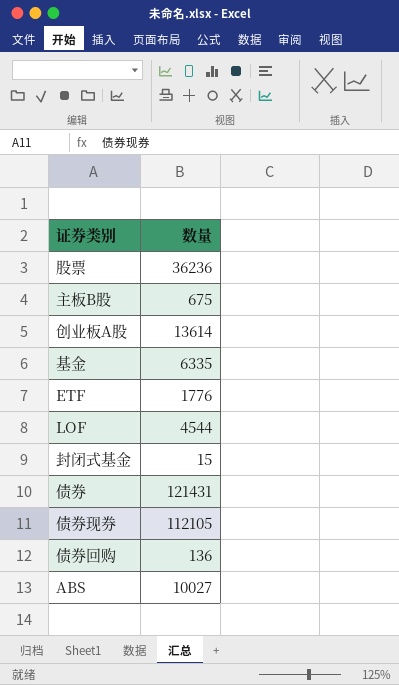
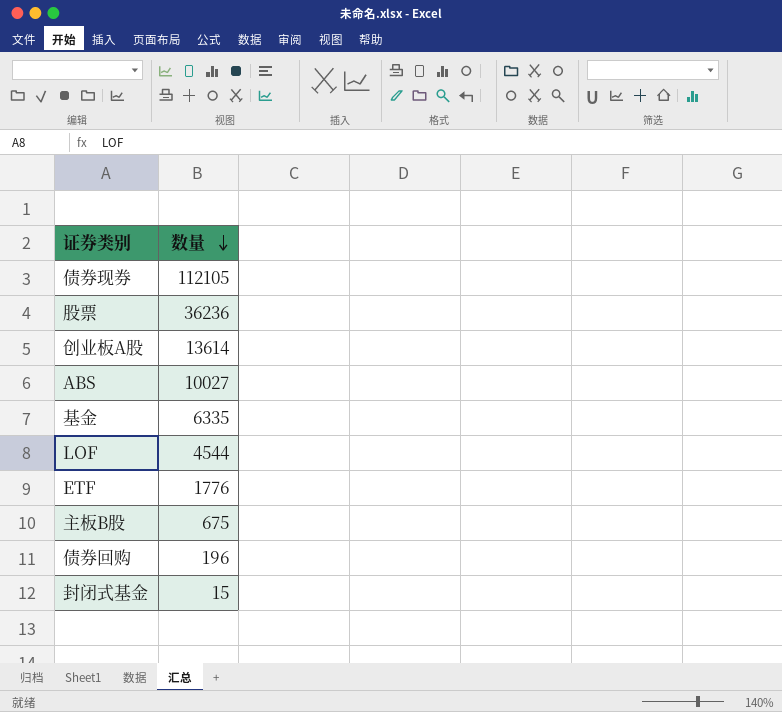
row order: none -> 数量 descending
row 债券: 121431 -> none
债券回购 | 数量: 136 -> 196

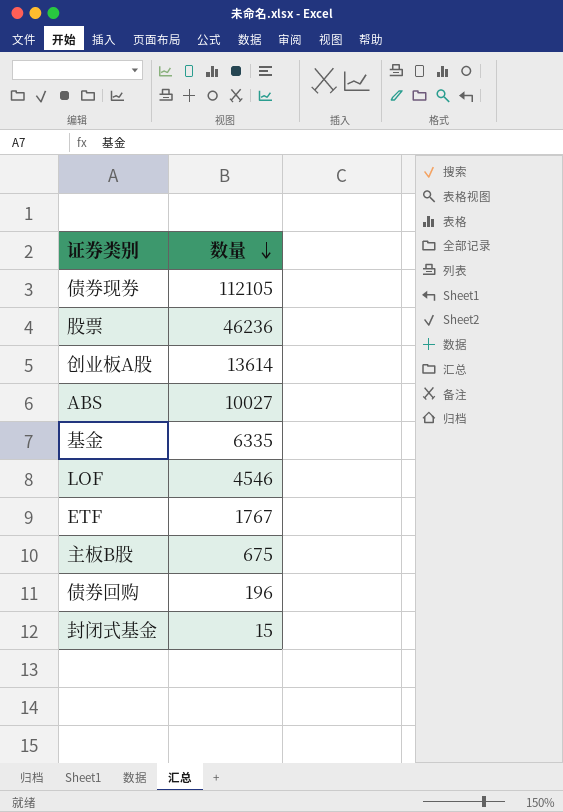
股票 | 数量: 36236 -> 46236
LOF | 数量: 4544 -> 4546
ETF | 数量: 1776 -> 1767

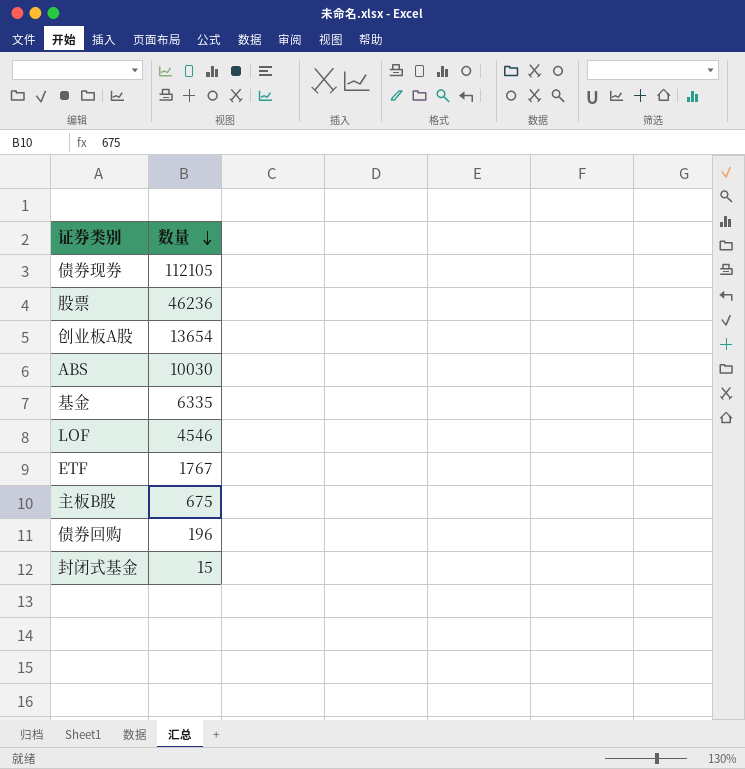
创业板A股 | 数量: 13614 -> 13654
ABS | 数量: 10027 -> 10030

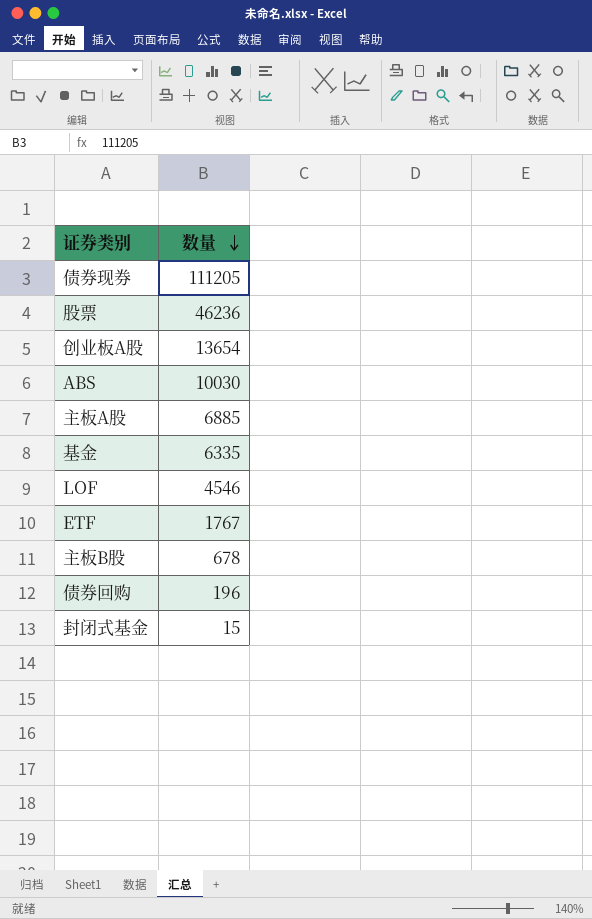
债券现券 | 数量: 112105 -> 111205
row 主板A股: none -> 6885
主板B股 | 数量: 675 -> 678

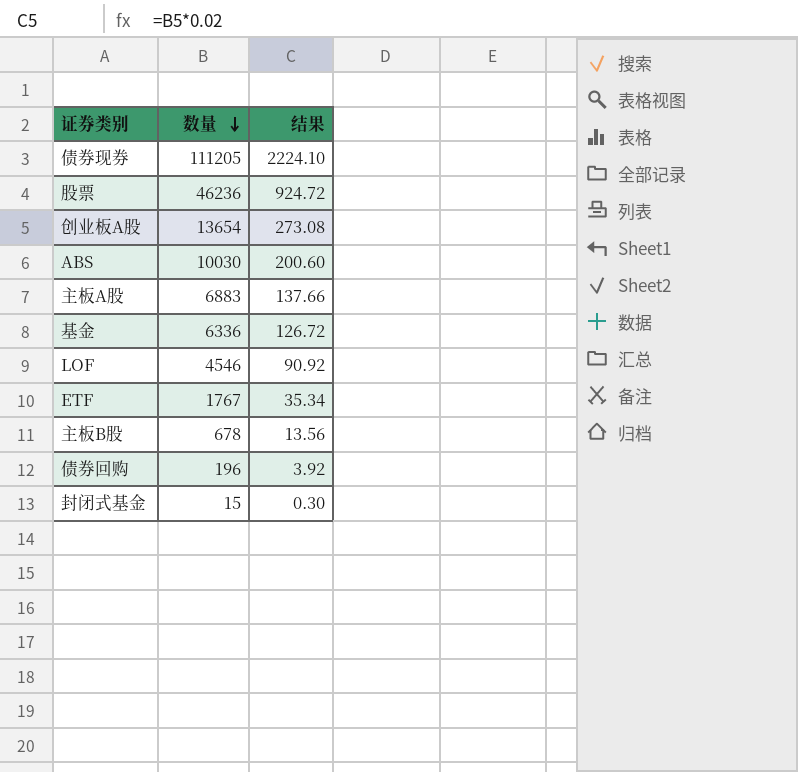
column 结果 | formula: none -> [数量] * 0.02
主板A股 | 数量: 6885 -> 6883
基金 | 数量: 6335 -> 6336

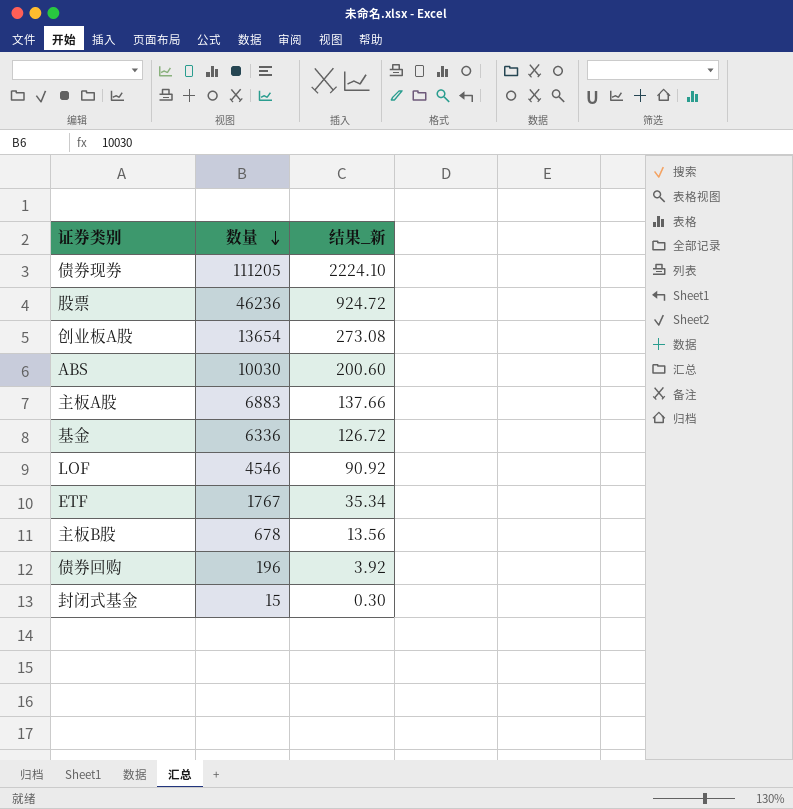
column name: 结果 -> 结果_新

